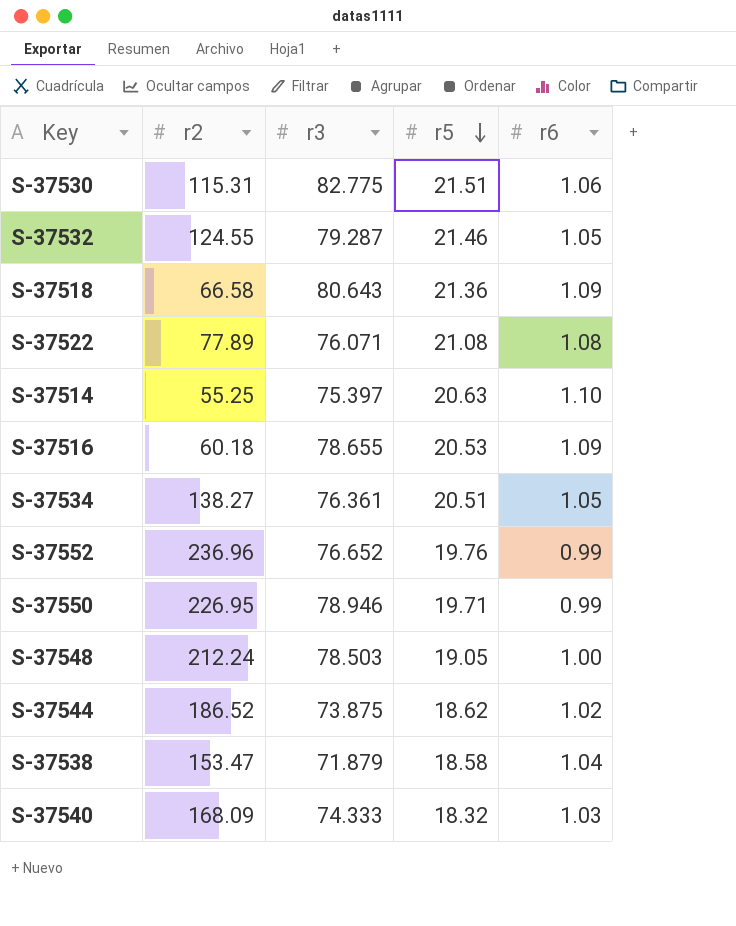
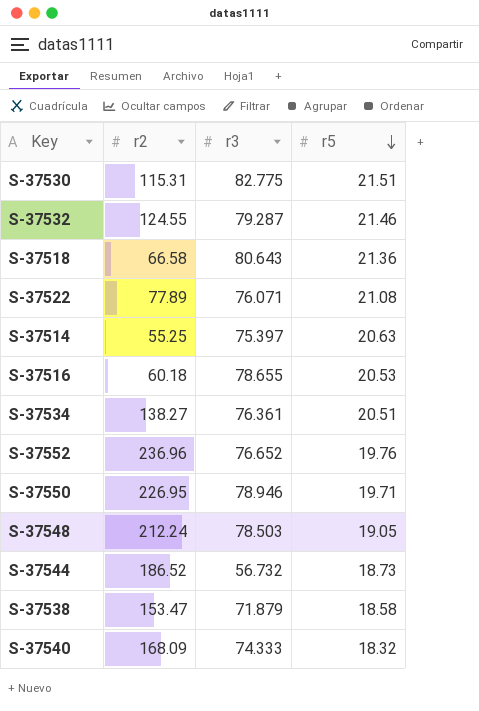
column r6 | position: 5 -> none
S-37544 | r3: 73.875 -> 56.732
S-37544 | r5: 18.62 -> 18.73

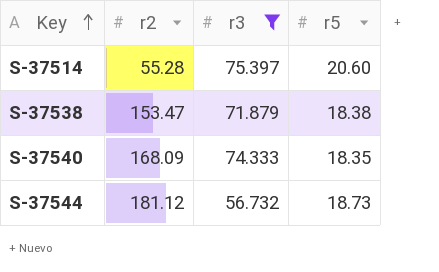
filter: none -> r3 <= 75.397
row order: r5 descending -> Key ascending
S-37514 | r2: 55.25 -> 55.28
S-37514 | r5: 20.63 -> 20.60
S-37538 | r5: 18.58 -> 18.38
S-37540 | r5: 18.32 -> 18.35
S-37544 | r2: 186.52 -> 181.12

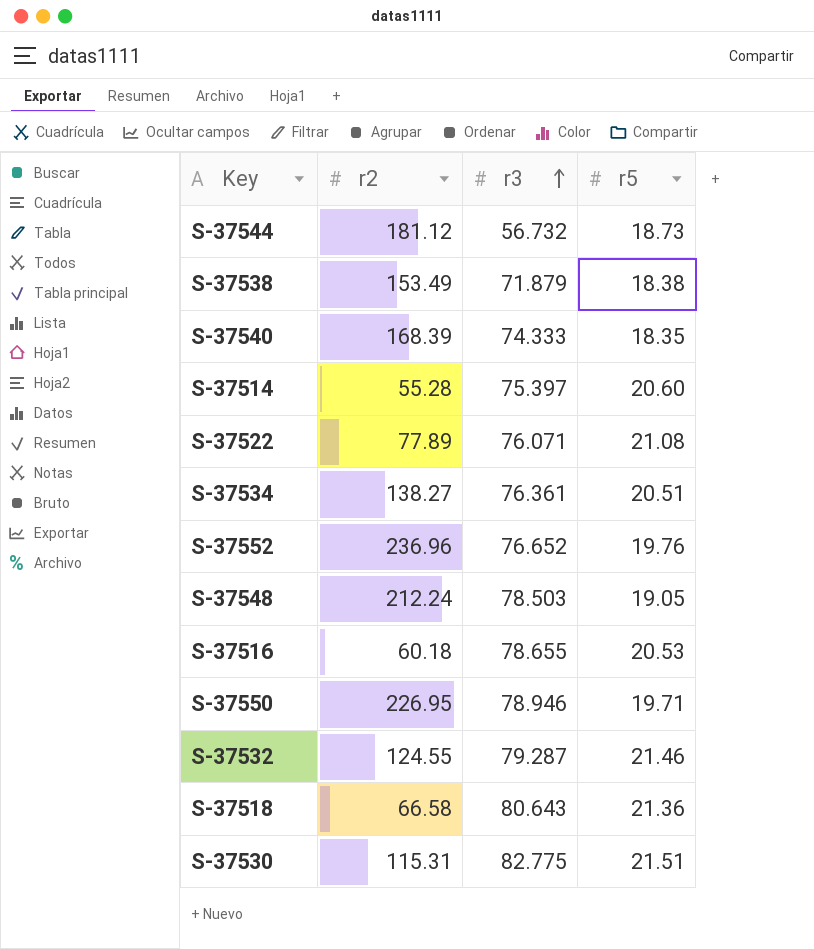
filter: r3 <= 75.397 -> none
row order: Key ascending -> r3 ascending
S-37538 | r2: 153.47 -> 153.49
S-37540 | r2: 168.09 -> 168.39

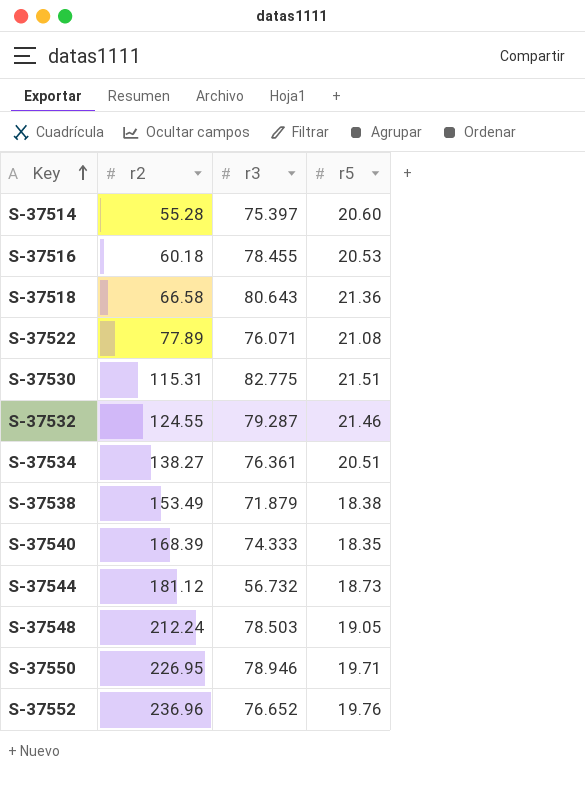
row order: r3 ascending -> Key ascending
S-37516 | r3: 78.655 -> 78.455

